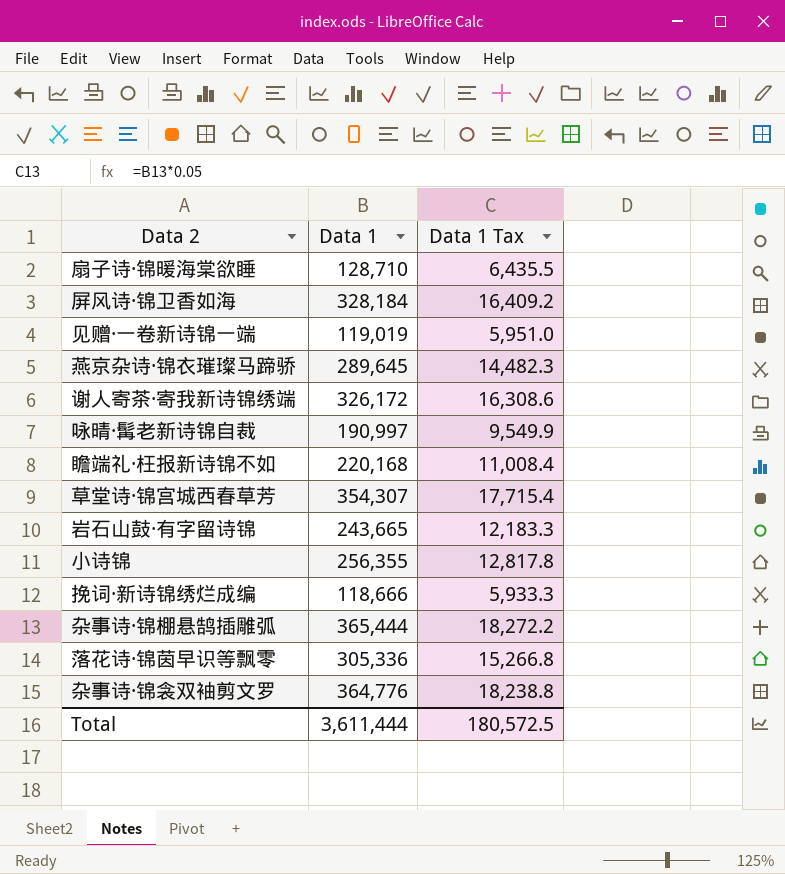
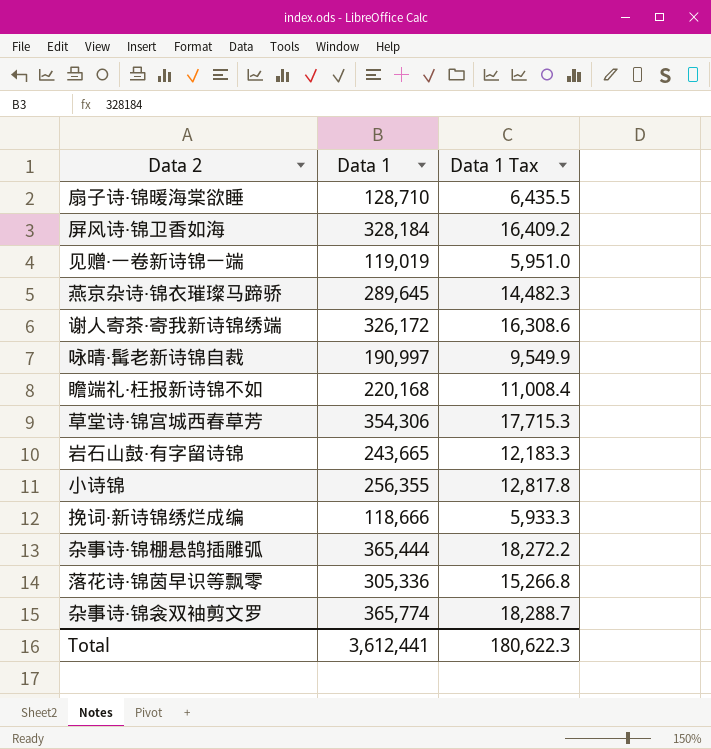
草堂诗·锦宫城西春草芳 | Data 1: 354,307 -> 354,306
草堂诗·锦宫城西春草芳 | Data 1 Tax: 17,715.4 -> 17,715.3
杂事诗·锦衾双袖剪文罗 | Data 1: 364,776 -> 365,774
杂事诗·锦衾双袖剪文罗 | Data 1 Tax: 18,238.8 -> 18,288.7
Total | Data 1: 3,611,444 -> 3,612,441
Total | Data 1 Tax: 180,572.5 -> 180,622.3

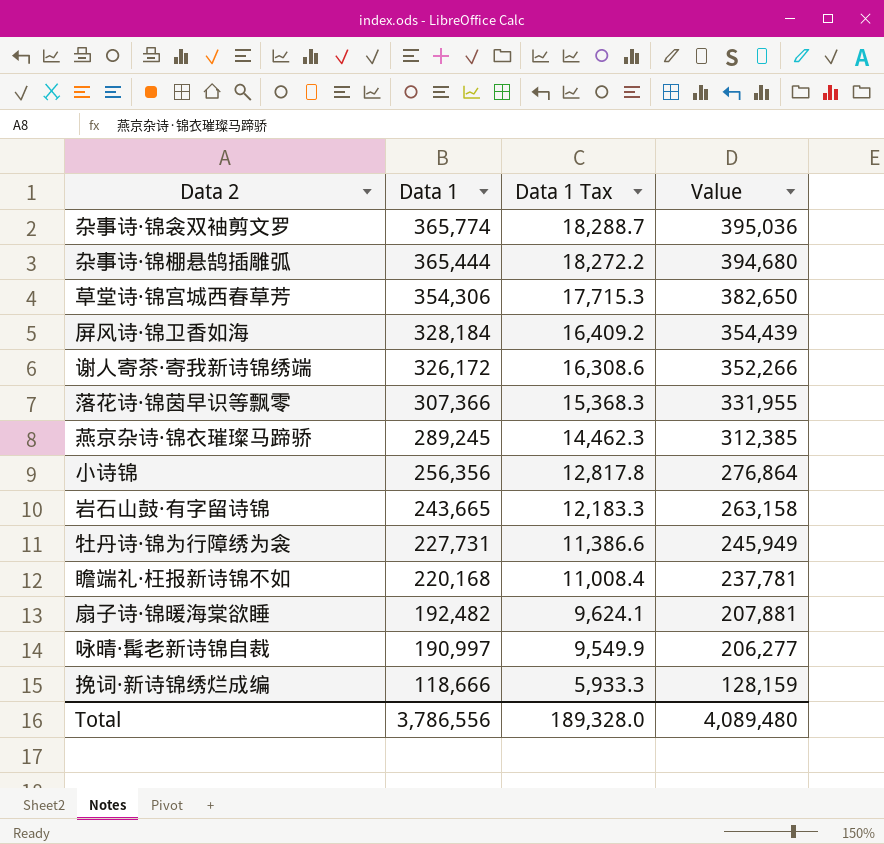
row order: none -> Data 1 descending
column Value | formula: none -> [Data 1] * 1.08
row 见赠·一卷新诗锦一端: 119,019 | 5,951.0 -> none
落花诗·锦茵早识等飘零 | Data 1: 305,336 -> 307,366
落花诗·锦茵早识等飘零 | Data 1 Tax: 15,266.8 -> 15,368.3
燕京杂诗·锦衣璀璨马蹄骄 | Data 1: 289,645 -> 289,245
燕京杂诗·锦衣璀璨马蹄骄 | Data 1 Tax: 14,482.3 -> 14,462.3
小诗锦 | Data 1: 256,355 -> 256,356
row 牡丹诗·锦为行障绣为衾: none -> 227,731 | 11,386.6 | 245,949
扇子诗·锦暖海棠欲睡 | Data 1: 128,710 -> 192,482
扇子诗·锦暖海棠欲睡 | Data 1 Tax: 6,435.5 -> 9,624.1
Total | Data 1: 3,612,441 -> 3,786,556
Total | Data 1 Tax: 180,622.3 -> 189,328.0

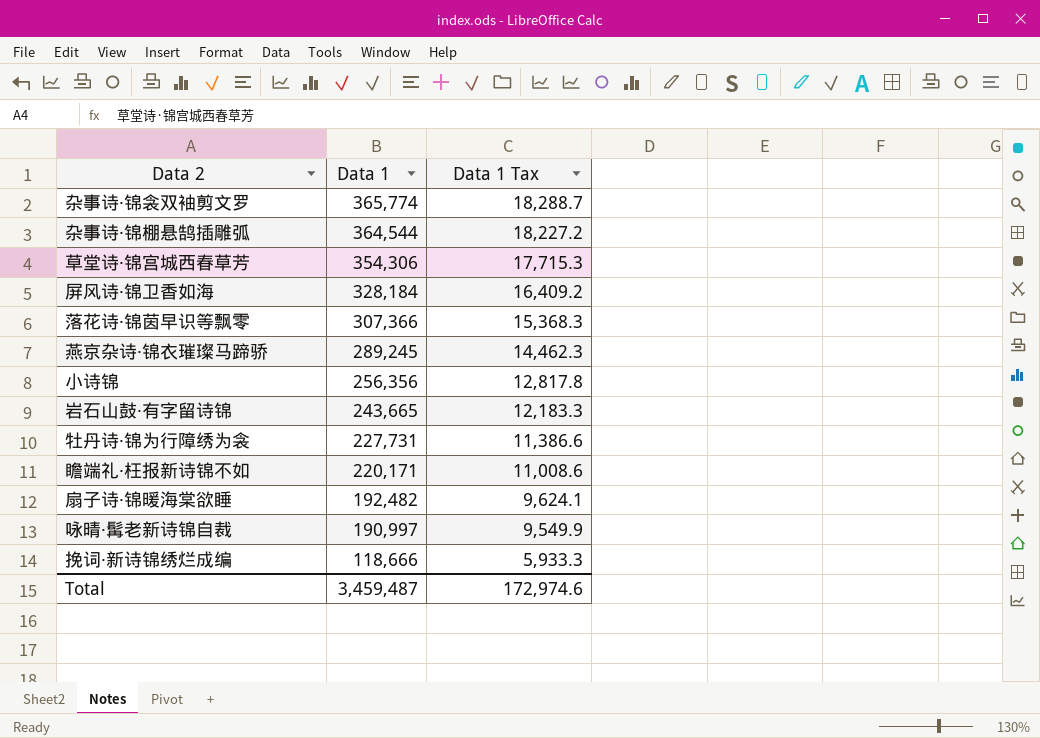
column Value | formula: [Data 1] * 1.08 -> none
row 谢人寄茶·寄我新诗锦绣端: 326,172 | 16,308.6 | 352,266 -> none
杂事诗·锦棚悬鹄插雕弧 | Data 1: 365,444 -> 364,544
杂事诗·锦棚悬鹄插雕弧 | Data 1 Tax: 18,272.2 -> 18,227.2
瞻端礼·枉报新诗锦不如 | Data 1: 220,168 -> 220,171
瞻端礼·枉报新诗锦不如 | Data 1 Tax: 11,008.4 -> 11,008.6
Total | Data 1: 3,786,556 -> 3,459,487
Total | Data 1 Tax: 189,328.0 -> 172,974.6

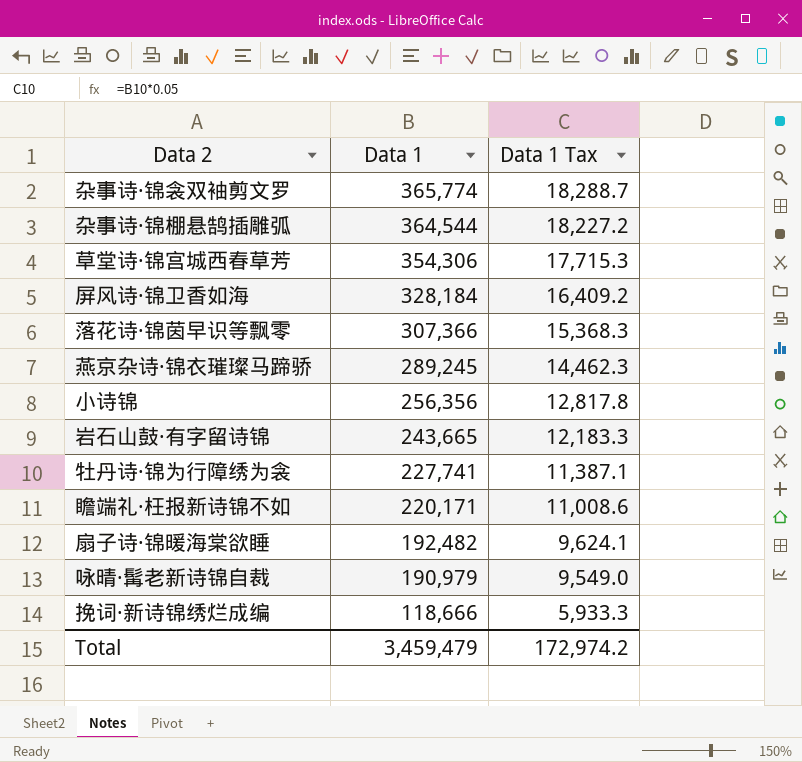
牡丹诗·锦为行障绣为衾 | Data 1: 227,731 -> 227,741
牡丹诗·锦为行障绣为衾 | Data 1 Tax: 11,386.6 -> 11,387.1
咏晴·髯老新诗锦自裁 | Data 1: 190,997 -> 190,979
咏晴·髯老新诗锦自裁 | Data 1 Tax: 9,549.9 -> 9,549.0
Total | Data 1: 3,459,487 -> 3,459,479
Total | Data 1 Tax: 172,974.6 -> 172,974.2

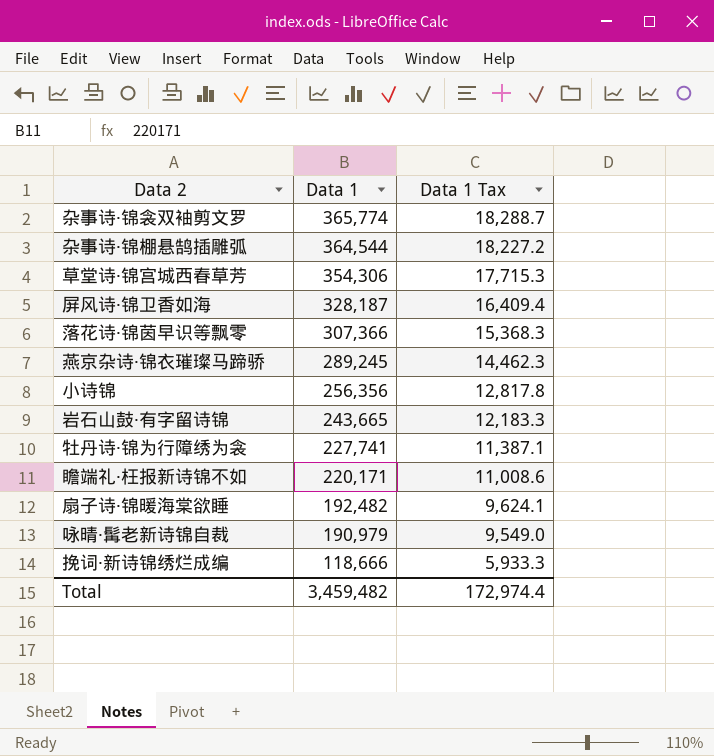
屏风诗·锦卫香如海 | Data 1: 328,184 -> 328,187
屏风诗·锦卫香如海 | Data 1 Tax: 16,409.2 -> 16,409.4
Total | Data 1: 3,459,479 -> 3,459,482
Total | Data 1 Tax: 172,974.2 -> 172,974.4

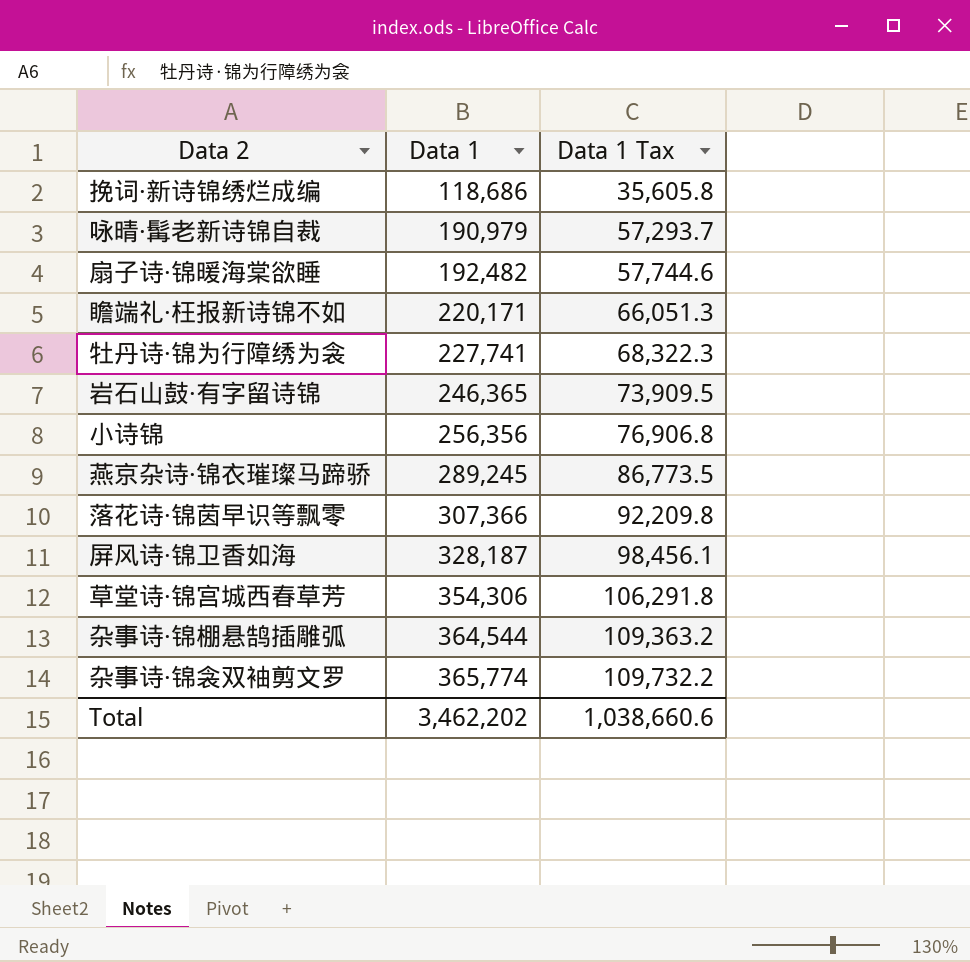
row order: Data 1 descending -> Data 1 ascending
column Data 1 Tax | formula: [Data 1] * 0.05 -> [Data 1] * 0.3
挽词·新诗锦绣烂成编 | Data 1: 118,666 -> 118,686
岩石山鼓·有字留诗锦 | Data 1: 243,665 -> 246,365
Total | Data 1: 3,459,482 -> 3,462,202
Total | Data 1 Tax: 172,974.4 -> 1,038,660.6

